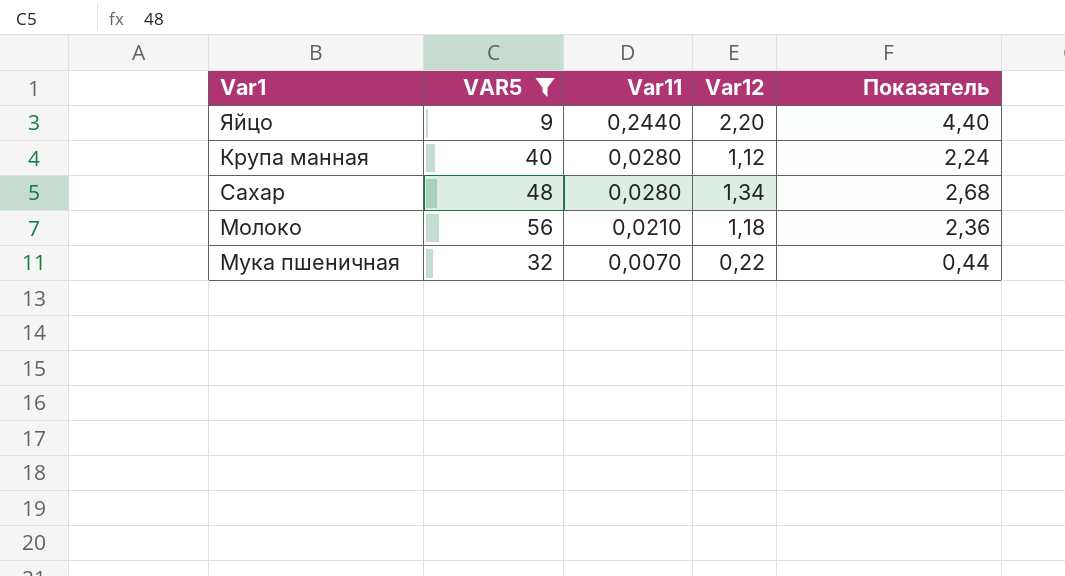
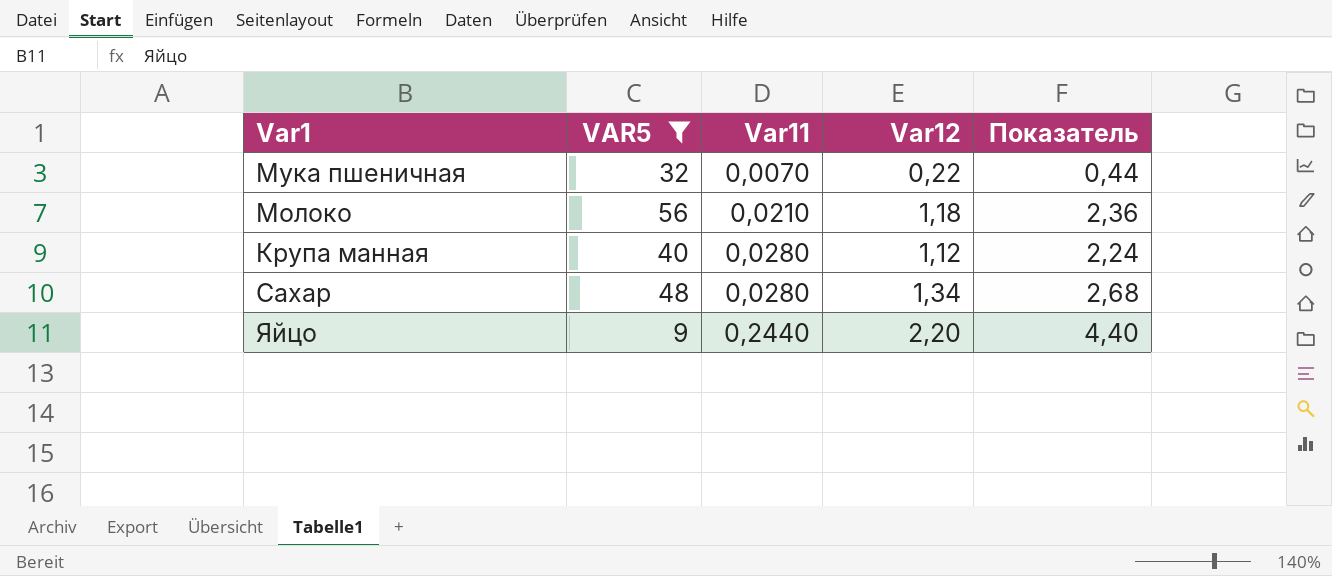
row order: Var11 descending -> Var11 ascending

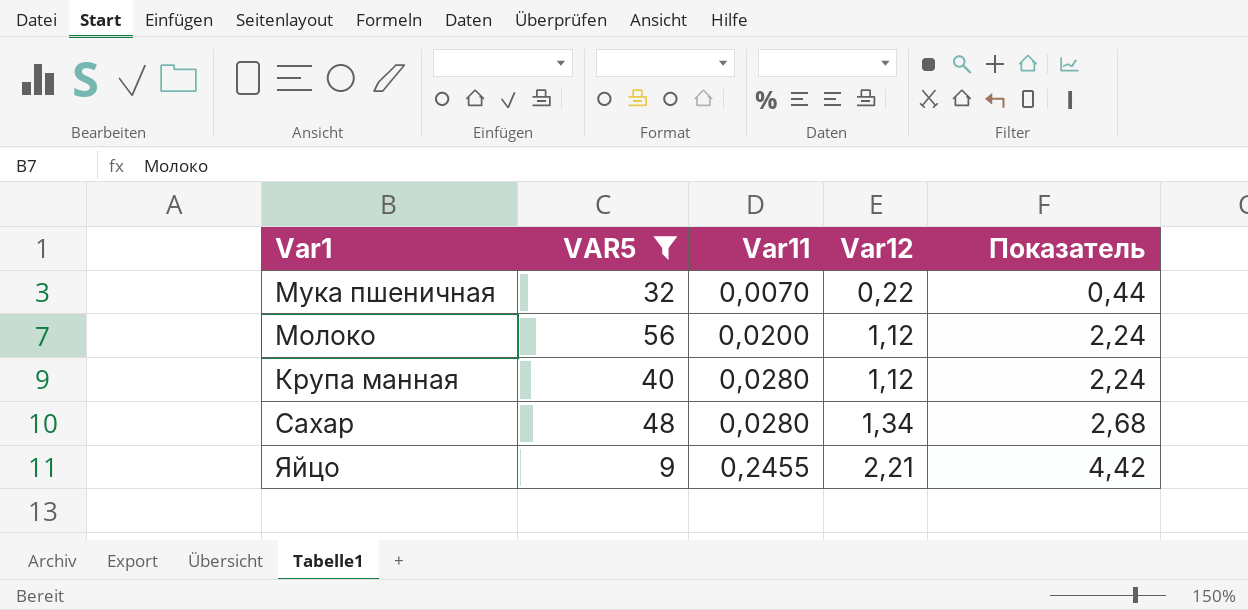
Молоко | Var11: 0,0210 -> 0,0200
Молоко | Var12: 1,18 -> 1,12
Молоко | Показатель: 2,36 -> 2,24
Яйцо | Var11: 0,2440 -> 0,2455
Яйцо | Var12: 2,20 -> 2,21
Яйцо | Показатель: 4,40 -> 4,42

